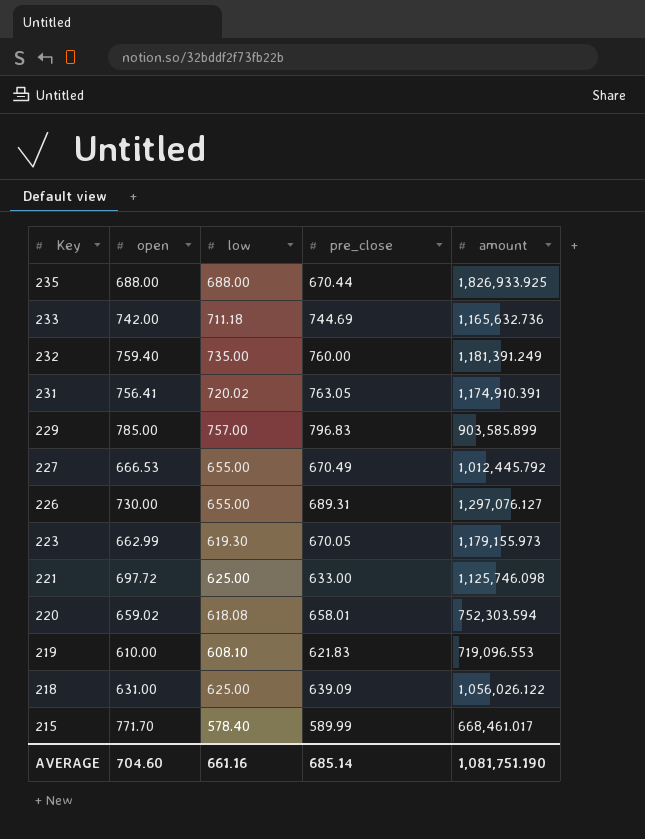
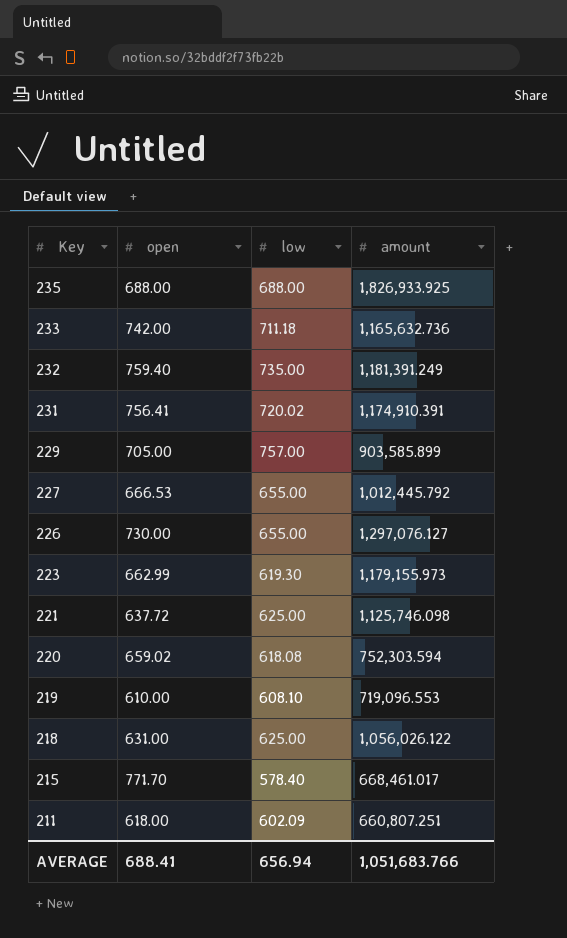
column pre_close | position: 4 -> none
229 | open: 785.00 -> 705.00
221 | open: 697.72 -> 637.72
row 211: none -> 618.00 | 602.09 | 660,807.251
AVERAGE | open: 704.60 -> 688.41
AVERAGE | low: 661.16 -> 656.94
AVERAGE | amount: 1,081,751.190 -> 1,051,683.766

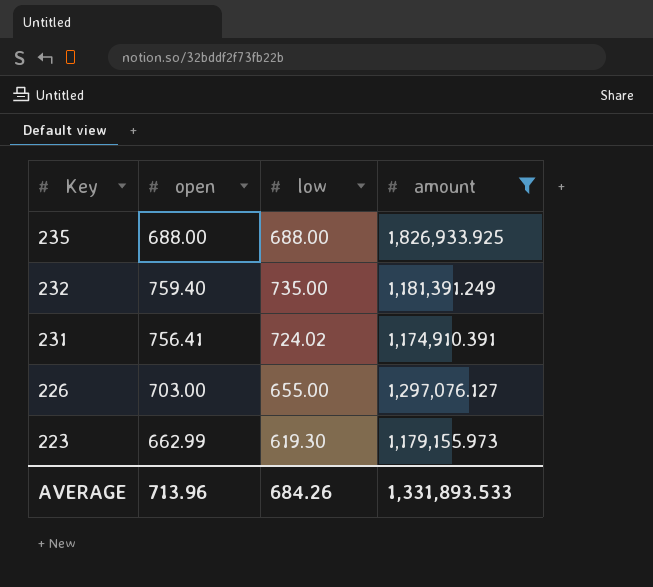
filter: none -> amount >= 1,174,910.391
231 | low: 720.02 -> 724.02
226 | open: 730.00 -> 703.00
AVERAGE | open: 688.41 -> 713.96
AVERAGE | low: 656.94 -> 684.26
AVERAGE | amount: 1,051,683.766 -> 1,331,893.533

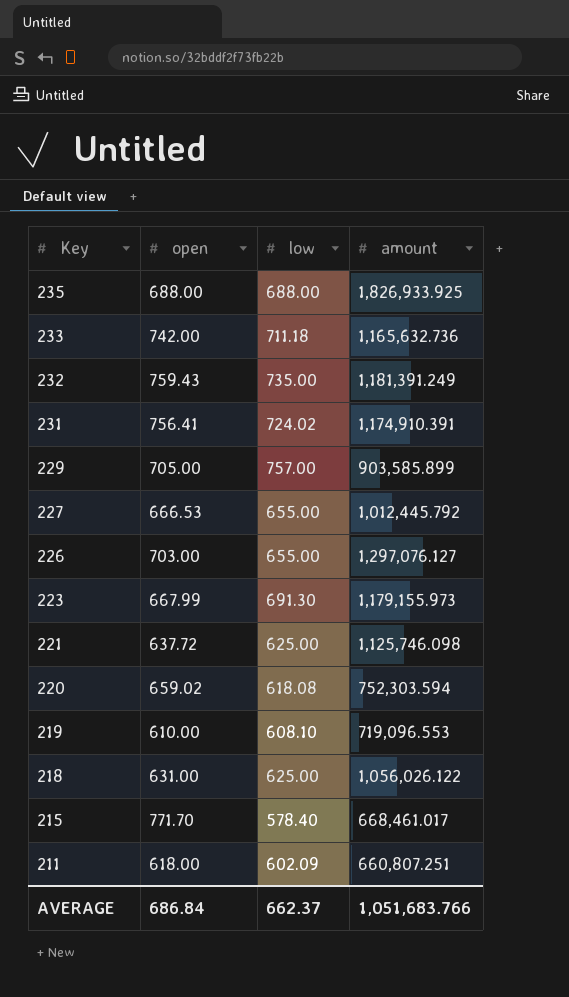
filter: amount >= 1,174,910.391 -> none
232 | open: 759.40 -> 759.43
223 | open: 662.99 -> 667.99
223 | low: 619.30 -> 691.30
AVERAGE | open: 713.96 -> 686.84
AVERAGE | low: 684.26 -> 662.37
AVERAGE | amount: 1,331,893.533 -> 1,051,683.766

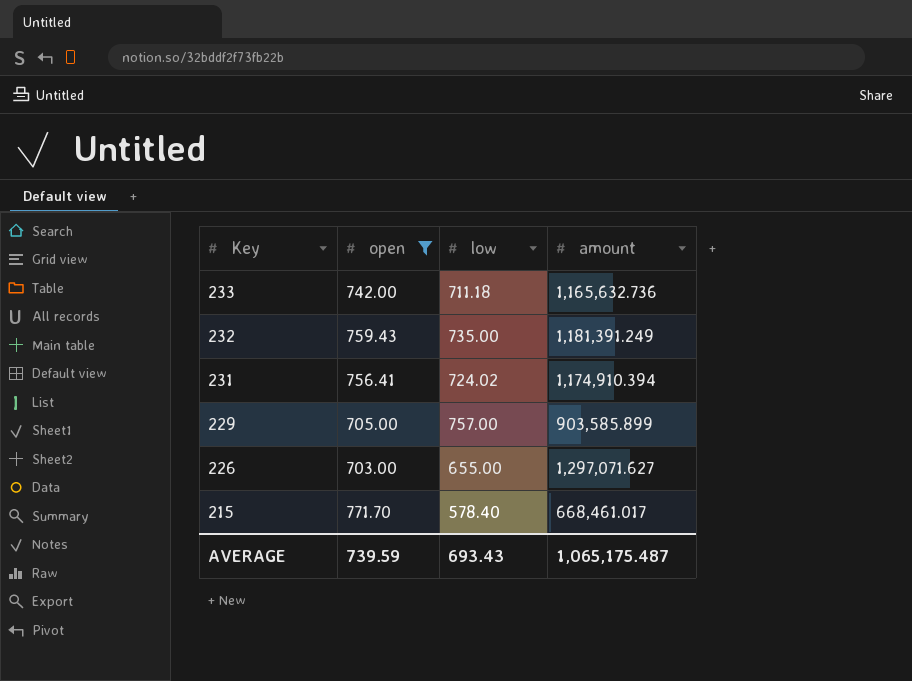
filter: none -> open >= 703.00
231 | amount: 1,174,910.391 -> 1,174,910.394
226 | amount: 1,297,076.127 -> 1,297,071.627
AVERAGE | open: 686.84 -> 739.59
AVERAGE | low: 662.37 -> 693.43
AVERAGE | amount: 1,051,683.766 -> 1,065,175.487

